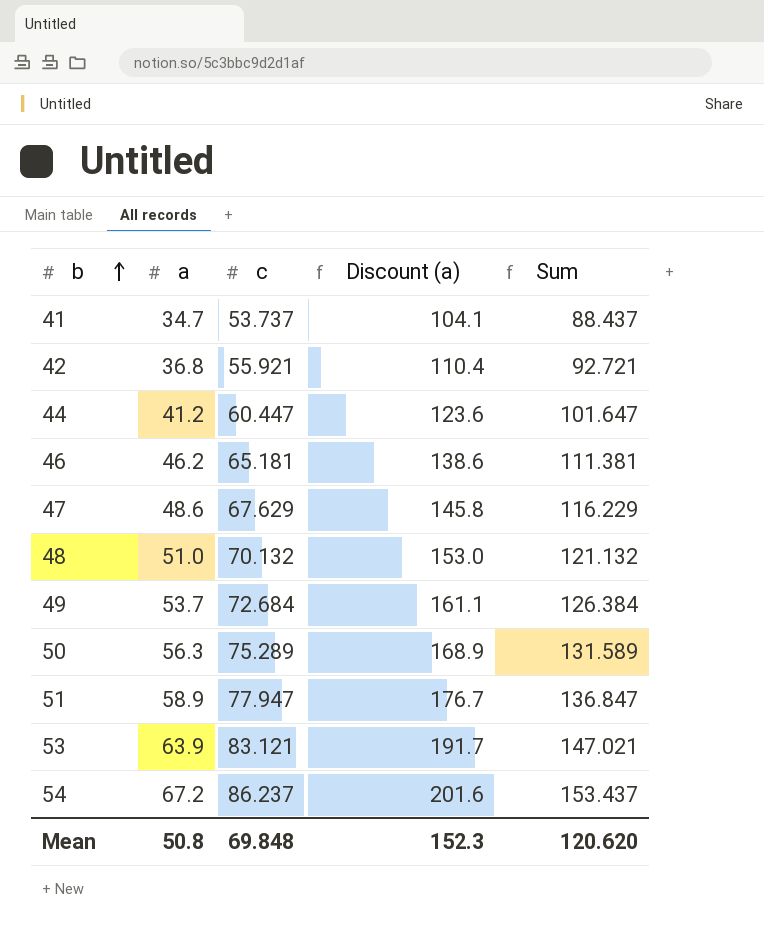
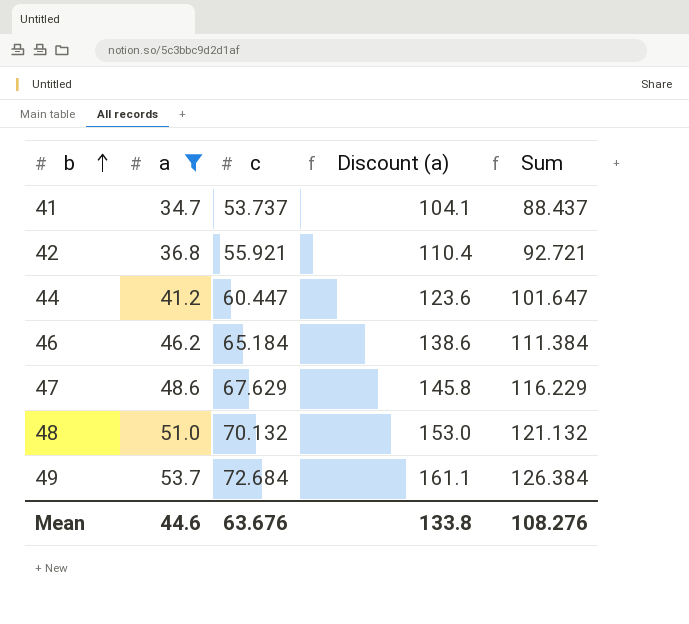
filter: none -> a <= 53.7
46 | c: 65.181 -> 65.184
46 | Sum: 111.381 -> 111.384
Mean | a: 50.8 -> 44.6
Mean | c: 69.848 -> 63.676
Mean | Discount (a): 152.3 -> 133.8
Mean | Sum: 120.620 -> 108.276

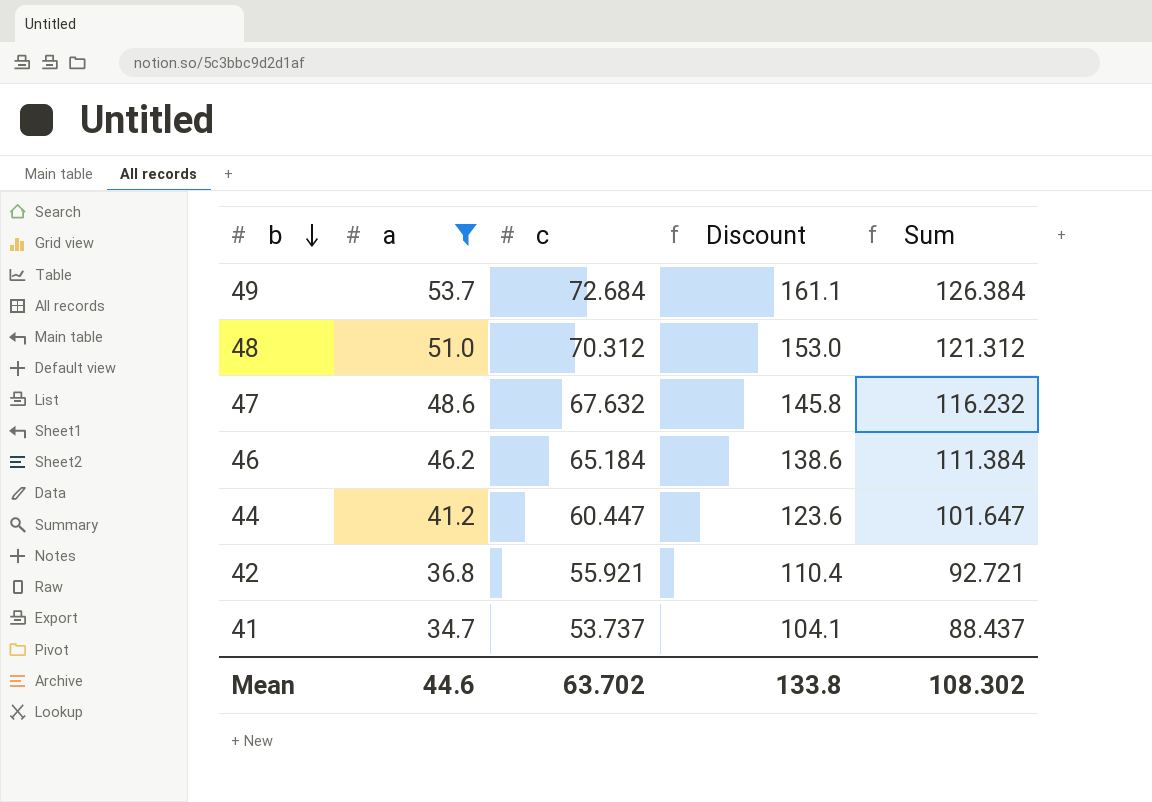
row order: b ascending -> b descending
column name: Discount (a) -> Discount
48 | c: 70.132 -> 70.312
48 | Sum: 121.132 -> 121.312
47 | c: 67.629 -> 67.632
47 | Sum: 116.229 -> 116.232
Mean | c: 63.676 -> 63.702
Mean | Sum: 108.276 -> 108.302

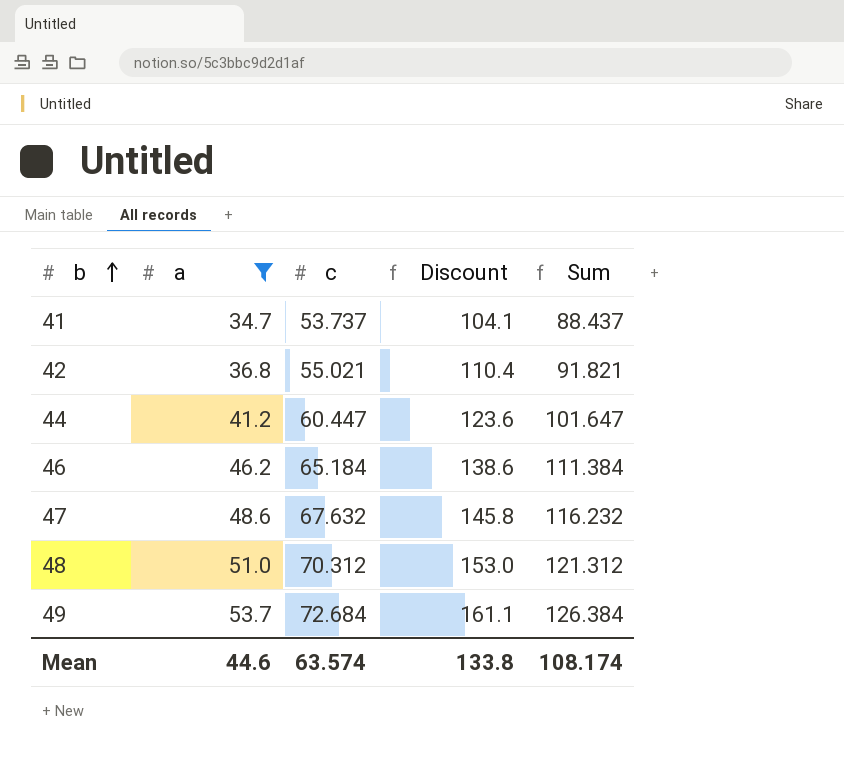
row order: b descending -> b ascending
42 | c: 55.921 -> 55.021
42 | Sum: 92.721 -> 91.821
Mean | c: 63.702 -> 63.574
Mean | Sum: 108.302 -> 108.174

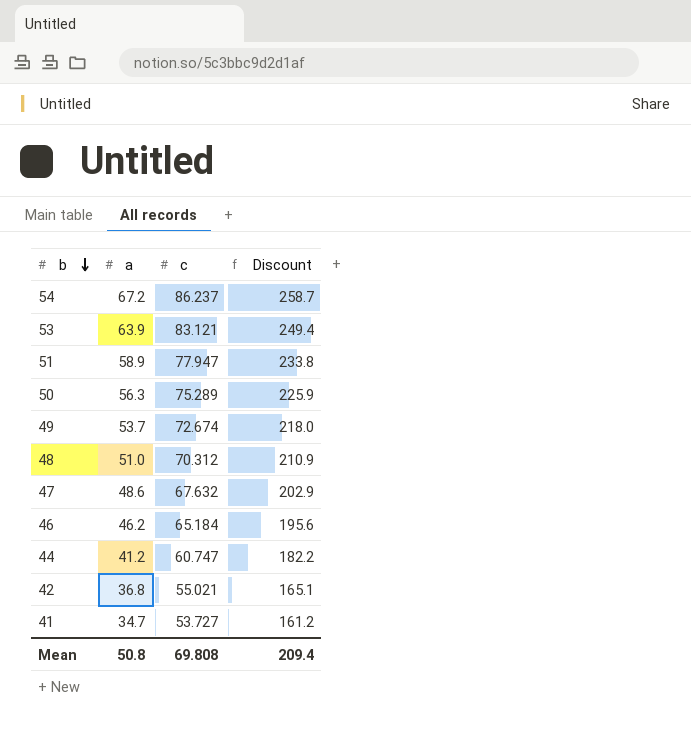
filter: a <= 53.7 -> none
row order: b ascending -> b descending
column Sum | formula: [a] + [c] -> none
column Discount | formula: [a] * 3 -> [c] * 3
49 | c: 72.684 -> 72.674
44 | c: 60.447 -> 60.747
41 | c: 53.737 -> 53.727
Mean | a: 44.6 -> 50.8
Mean | c: 63.574 -> 69.808
Mean | Discount: 133.8 -> 209.4

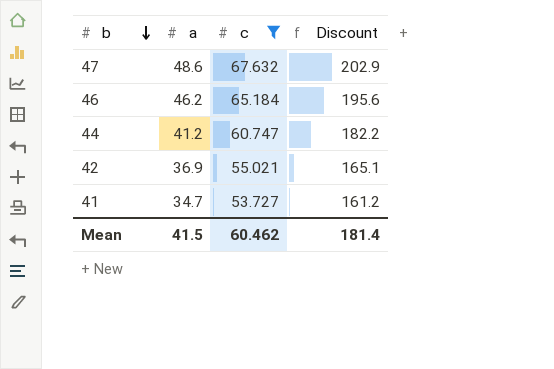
filter: none -> c <= 67.632
42 | a: 36.8 -> 36.9
Mean | a: 50.8 -> 41.5
Mean | c: 69.808 -> 60.462
Mean | Discount: 209.4 -> 181.4

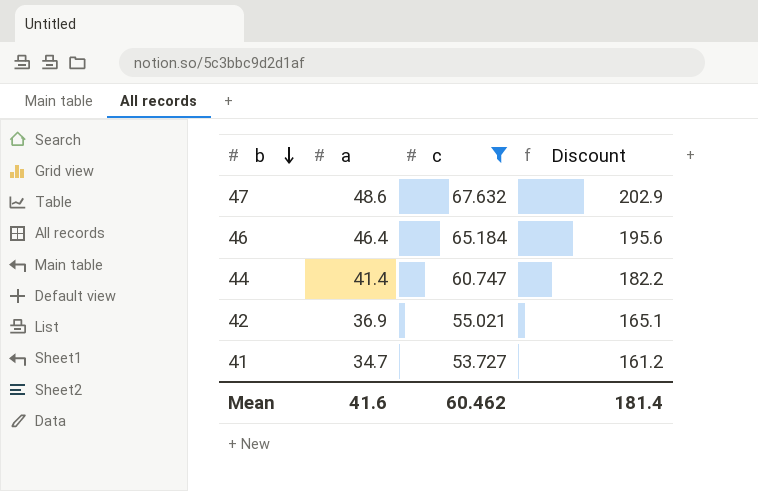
46 | a: 46.2 -> 46.4
44 | a: 41.2 -> 41.4
Mean | a: 41.5 -> 41.6

